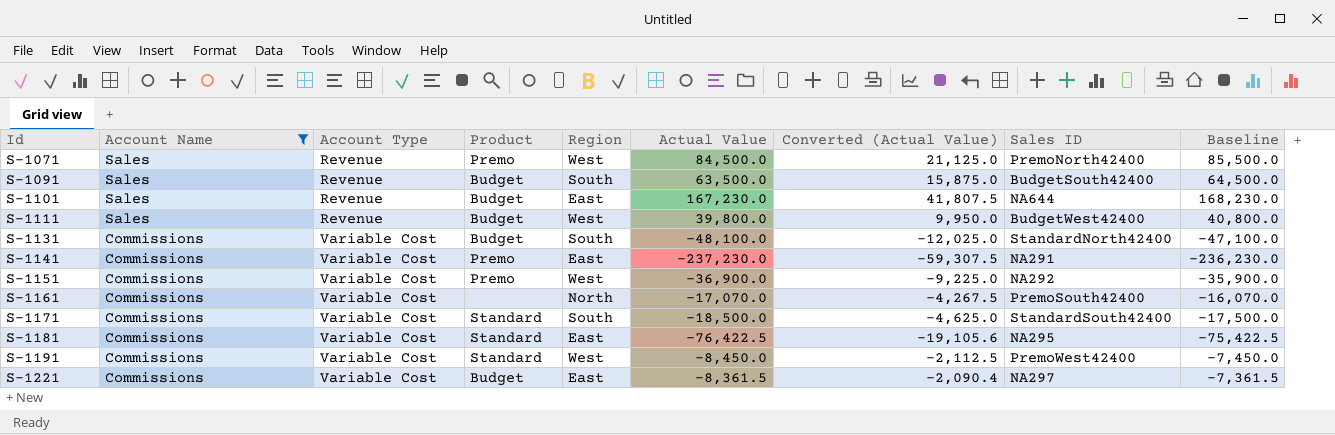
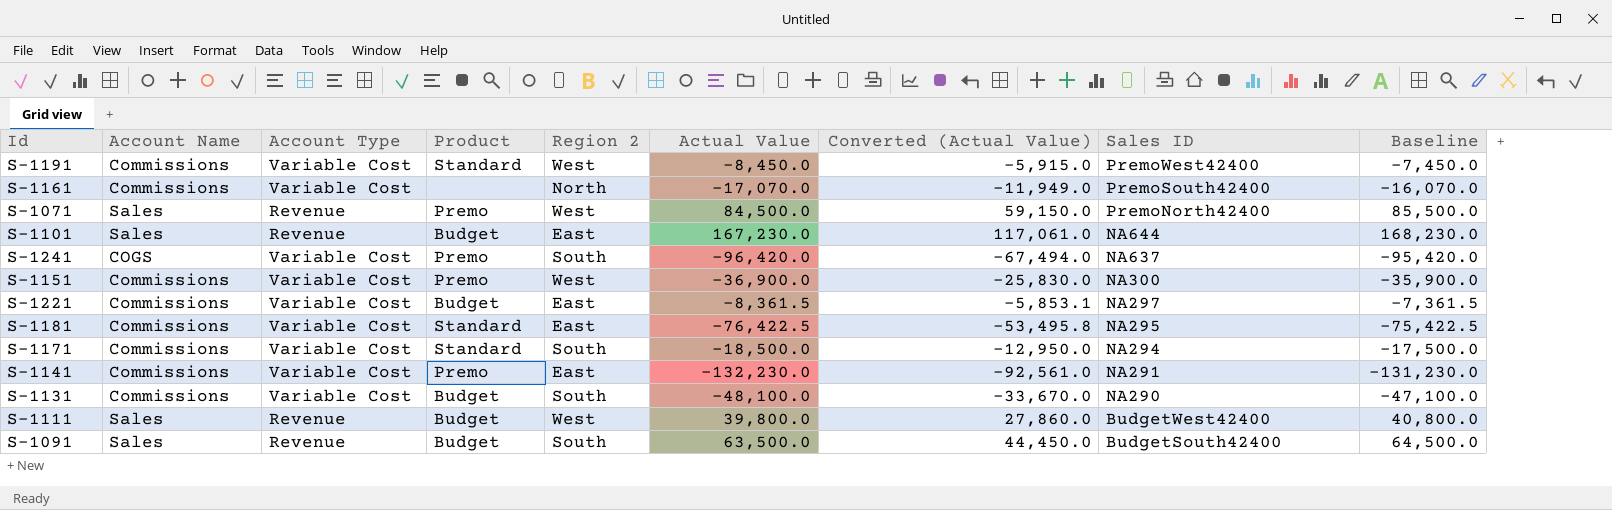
filter: Account Name != COGS -> none
row order: Id ascending -> Sales ID descending
column name: Region -> Region 2
column Converted (Actual Value) | formula: [Actual Value] * 0.25 -> [Actual Value] * 0.7
S-1151 | Sales ID: NA292 -> NA300
S-1171 | Sales ID: StandardSouth42400 -> NA294
S-1141 | Actual Value: -237,230.0 -> -132,230.0
S-1141 | Baseline: -236,230.0 -> -131,230.0
S-1131 | Sales ID: StandardNorth42400 -> NA290

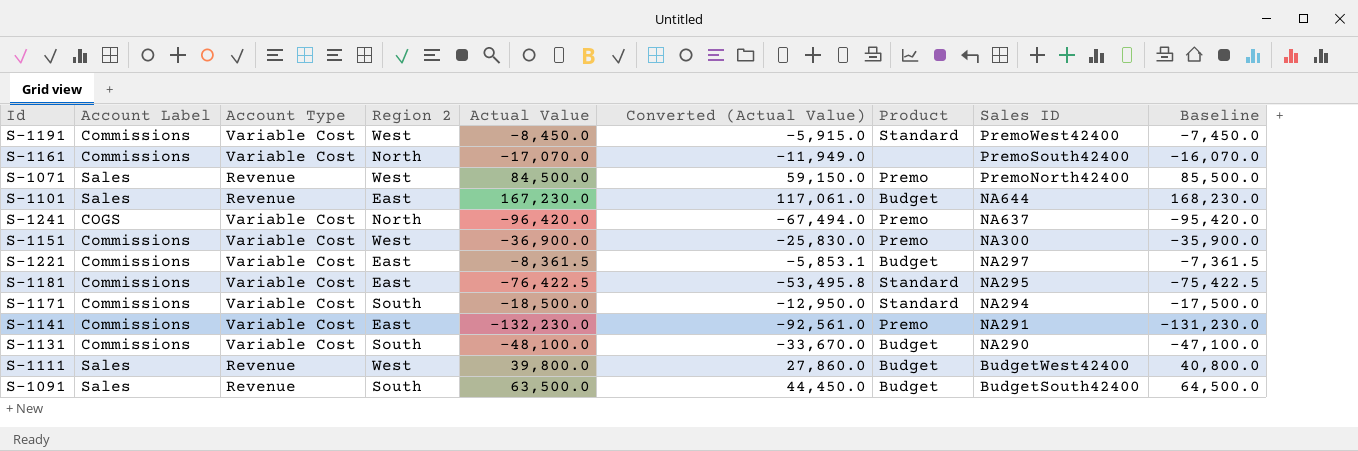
column name: Account Name -> Account Label
column Product | position: 4 -> 7
S-1241 | Region 2: South -> North

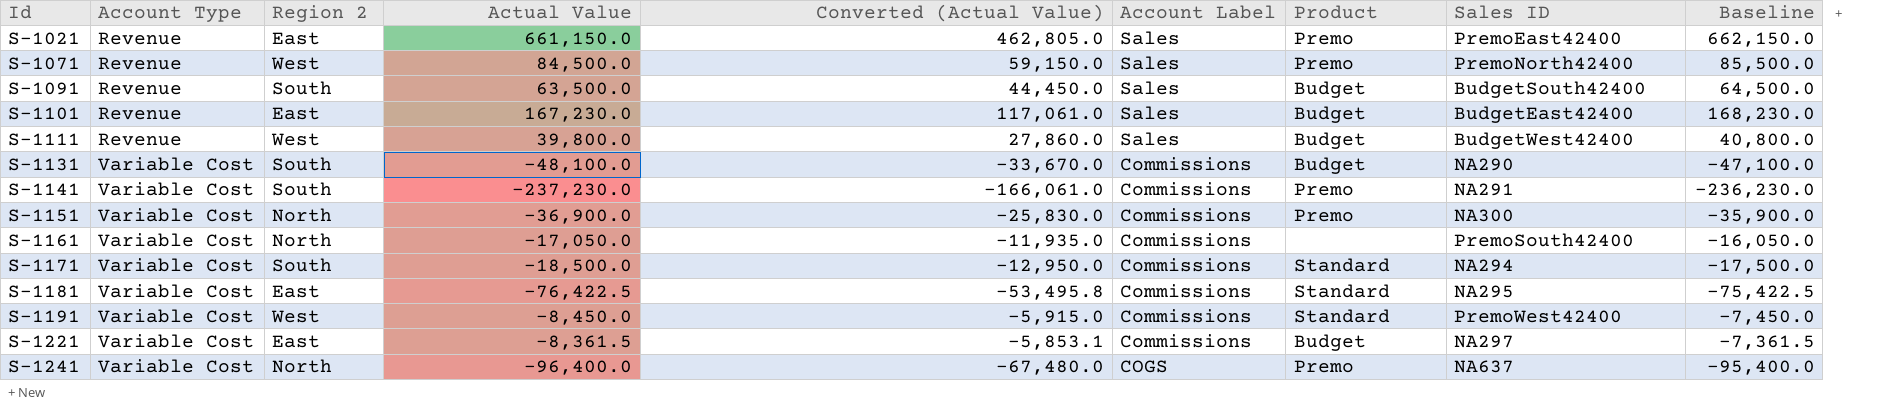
row order: Sales ID descending -> Id ascending
column Account Label | position: 2 -> 6
row S-1021: none -> Revenue | East | 661,150.0 | 462,805.0 | Sales | Premo | PremoEast42400 | 662,150.0
S-1101 | Sales ID: NA644 -> BudgetEast42400
S-1141 | Region 2: East -> South
S-1141 | Actual Value: -132,230.0 -> -237,230.0
S-1141 | Converted (Actual Value): -92,561.0 -> -166,061.0
S-1141 | Baseline: -131,230.0 -> -236,230.0
S-1151 | Region 2: West -> North
S-1161 | Actual Value: -17,070.0 -> -17,050.0
S-1161 | Converted (Actual Value): -11,949.0 -> -11,935.0
S-1161 | Baseline: -16,070.0 -> -16,050.0
S-1241 | Actual Value: -96,420.0 -> -96,400.0
S-1241 | Converted (Actual Value): -67,494.0 -> -67,480.0
S-1241 | Baseline: -95,420.0 -> -95,400.0

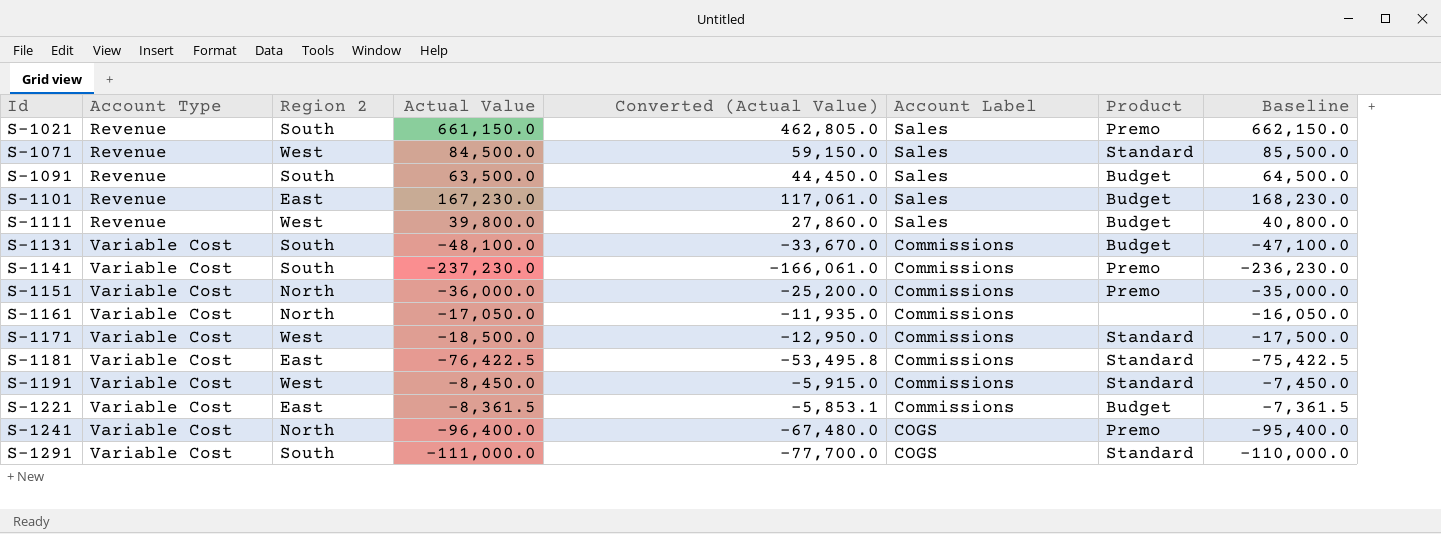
column Sales ID | position: 8 -> none
S-1021 | Region 2: East -> South
S-1071 | Product: Premo -> Standard
S-1151 | Actual Value: -36,900.0 -> -36,000.0
S-1151 | Converted (Actual Value): -25,830.0 -> -25,200.0
S-1151 | Baseline: -35,900.0 -> -35,000.0
S-1171 | Region 2: South -> West
row S-1291: none -> Variable Cost | South | -111,000.0 | -77,700.0 | COGS | Standard | -110,000.0

